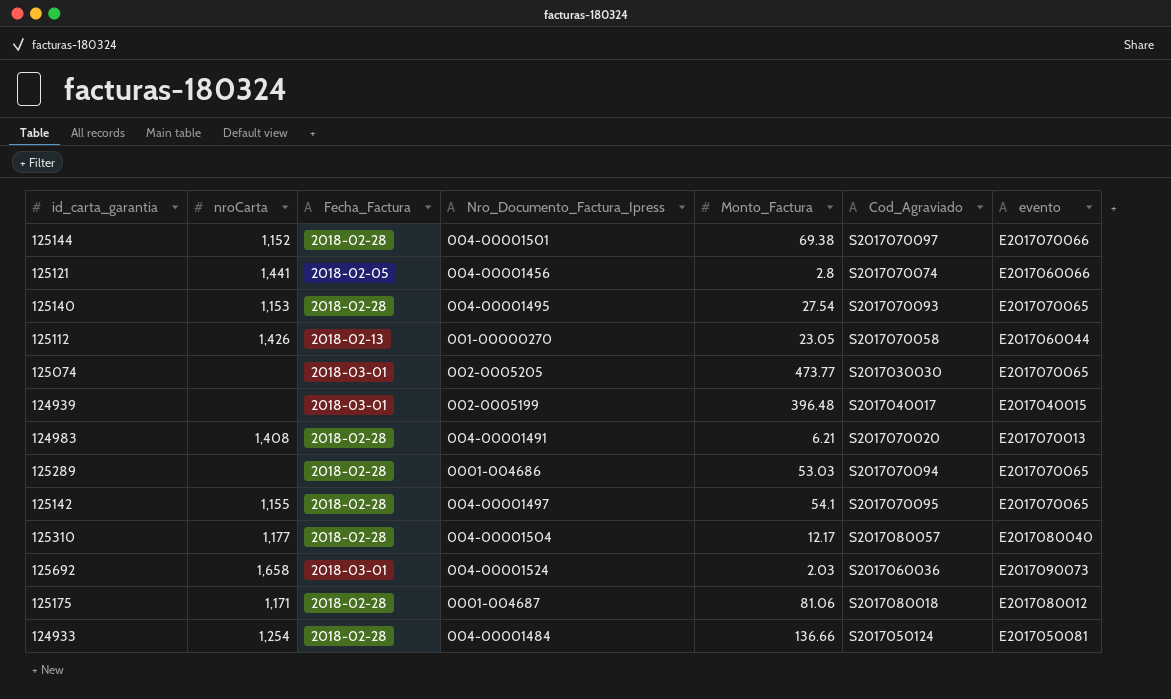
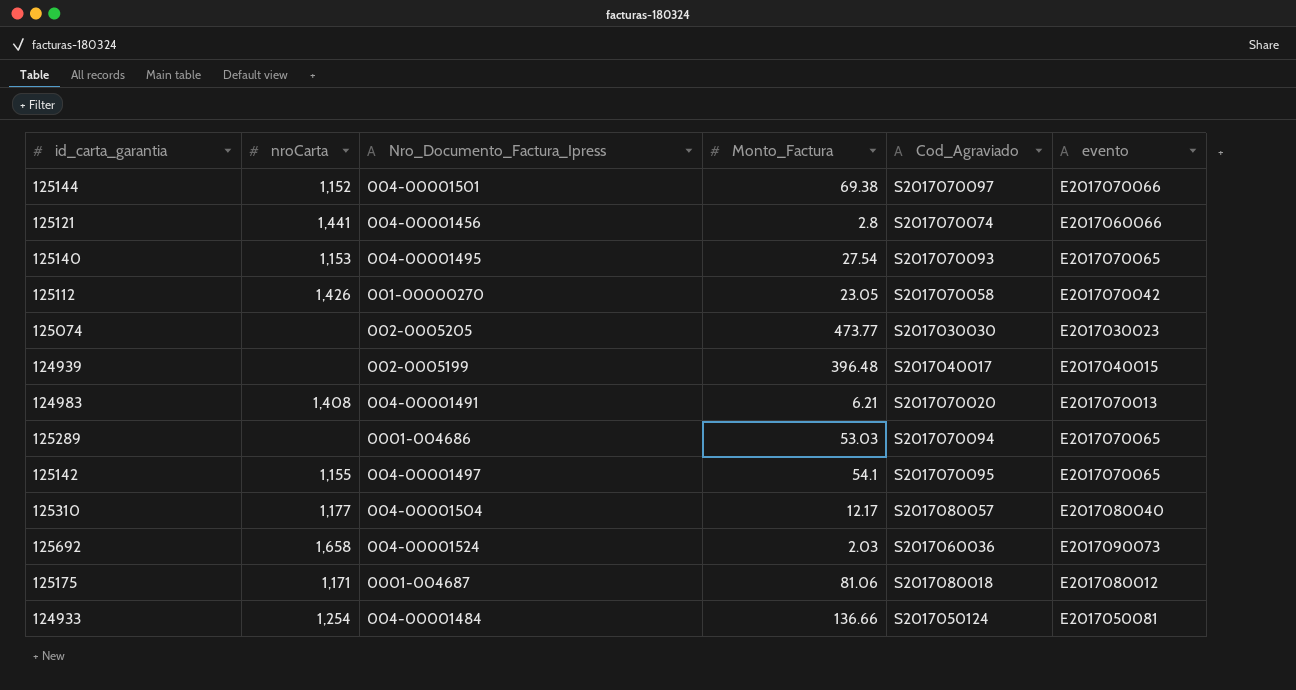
column Fecha_Factura | position: 3 -> none
125112 | evento: E2017060044 -> E2017070042
125074 | evento: E2017070065 -> E2017030023

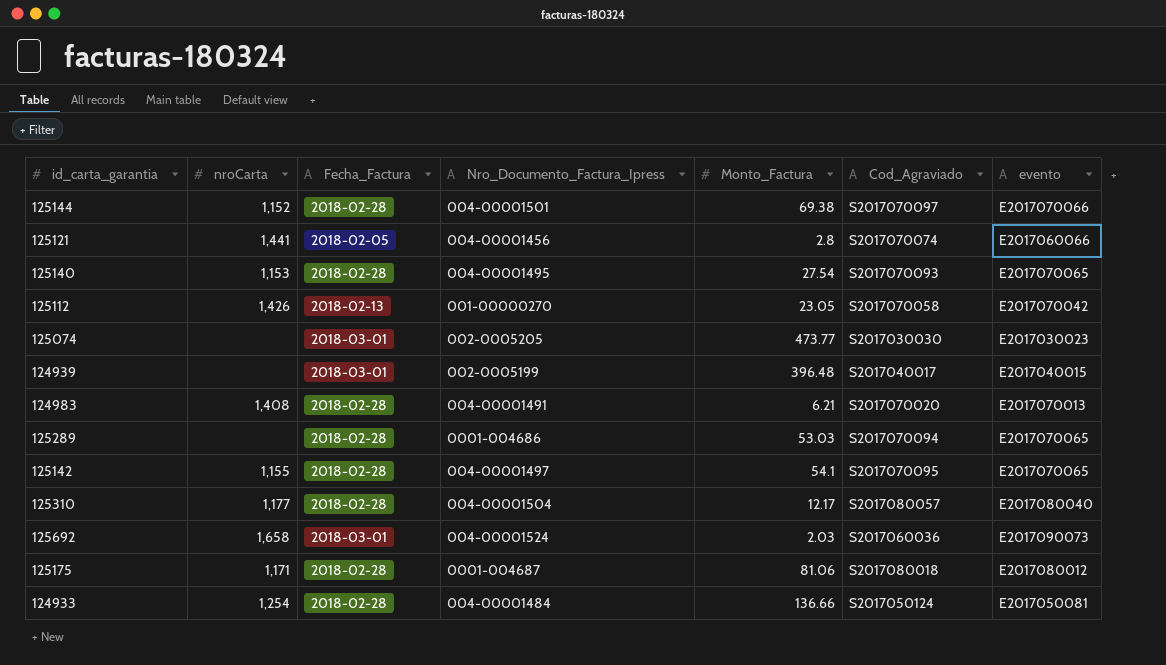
column Fecha_Factura | position: none -> 3

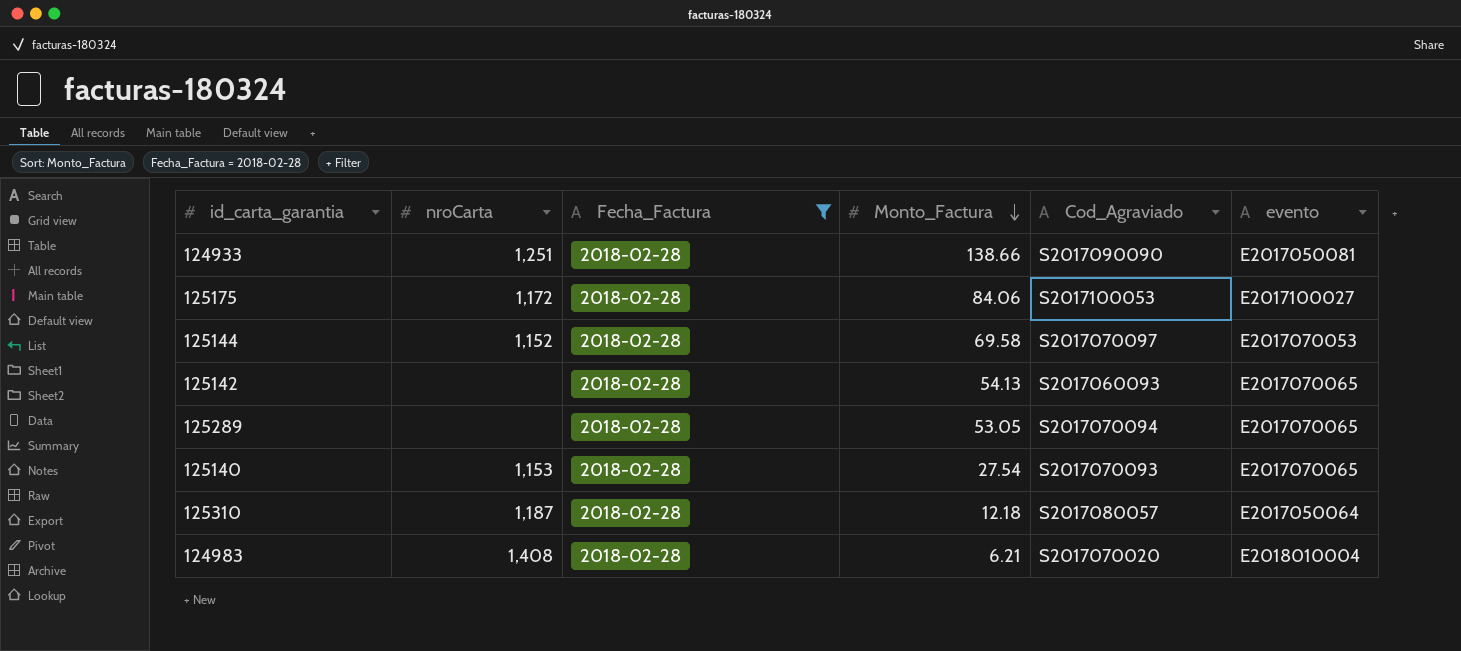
filter: none -> Fecha_Factura = 2018-02-28
row order: none -> Monto_Factura descending
column Nro_Documento_Factura_Ipress | position: 4 -> none
124933 | nroCarta: 1,254 -> 1,251
124933 | Monto_Factura: 136.66 -> 138.66
124933 | Cod_Agraviado: S2017050124 -> S2017090090
125175 | nroCarta: 1,171 -> 1,172
125175 | Monto_Factura: 81.06 -> 84.06
125175 | Cod_Agraviado: S2017080018 -> S2017100053
125175 | evento: E2017080012 -> E2017100027
125144 | Monto_Factura: 69.38 -> 69.58
125144 | evento: E2017070066 -> E2017070053
125142 | nroCarta: 1,155 -> none
125142 | Monto_Factura: 54.1 -> 54.13
125142 | Cod_Agraviado: S2017070095 -> S2017060093
125289 | Monto_Factura: 53.03 -> 53.05
125310 | nroCarta: 1,177 -> 1,187
125310 | Monto_Factura: 12.17 -> 12.18
125310 | evento: E2017080040 -> E2017050064
124983 | evento: E2017070013 -> E2018010004

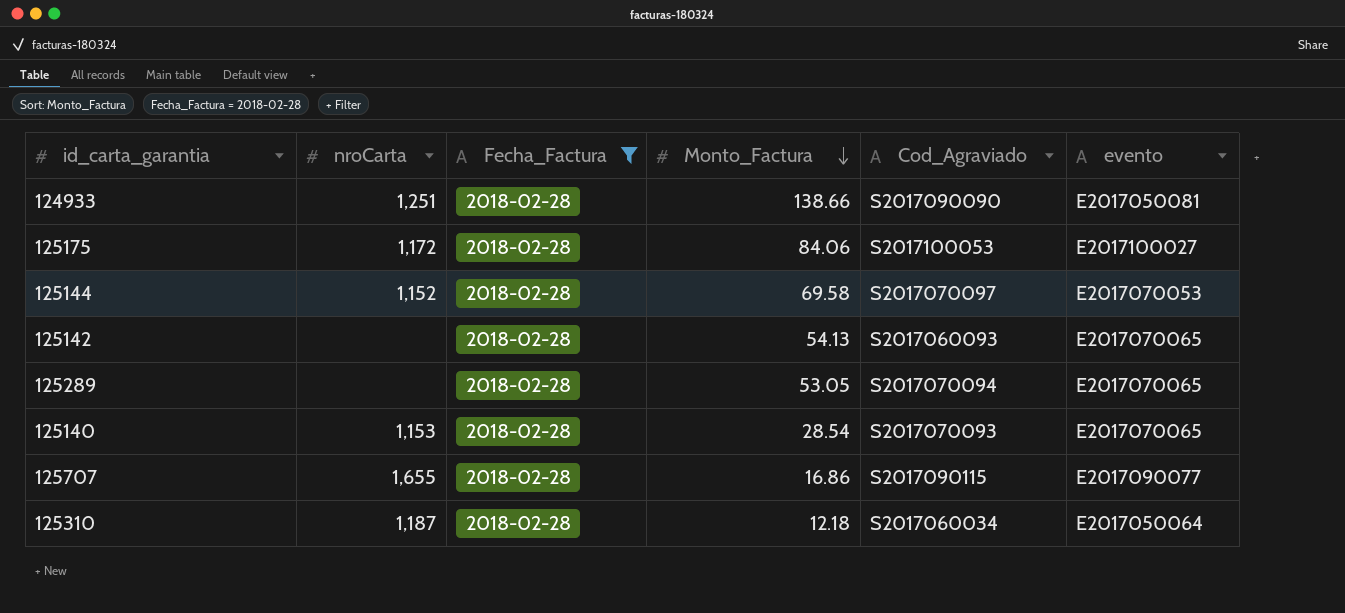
row 124983: 1,408 | 2018-02-28 | 6.21 | S2017070020 | E2018010004 -> none
125140 | Monto_Factura: 27.54 -> 28.54
row 125707: none -> 1,655 | 2018-02-28 | 16.86 | S2017090115 | E2017090077
125310 | Cod_Agraviado: S2017080057 -> S2017060034

